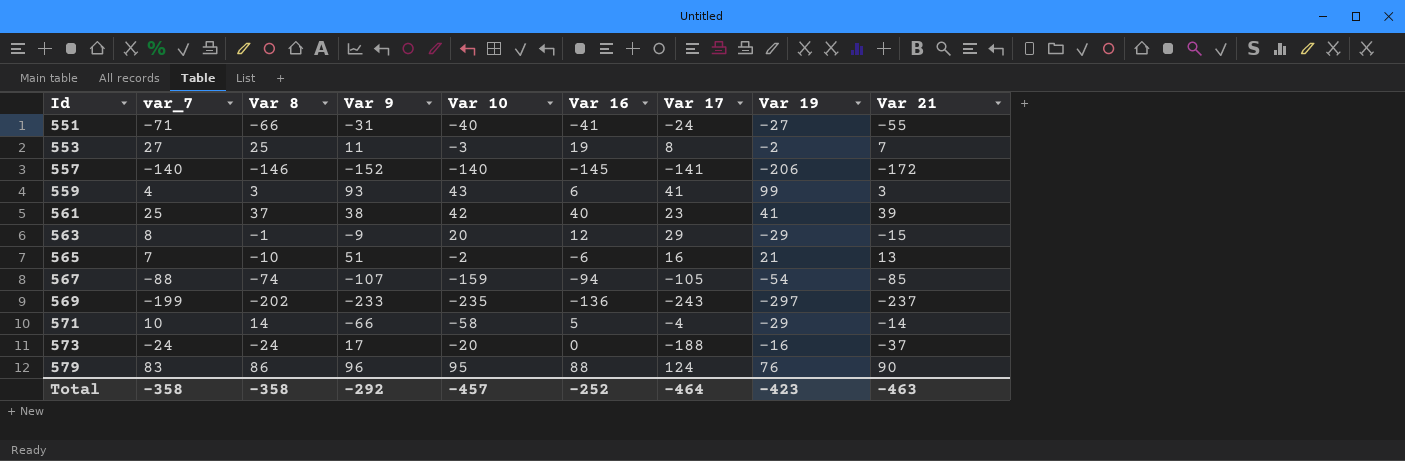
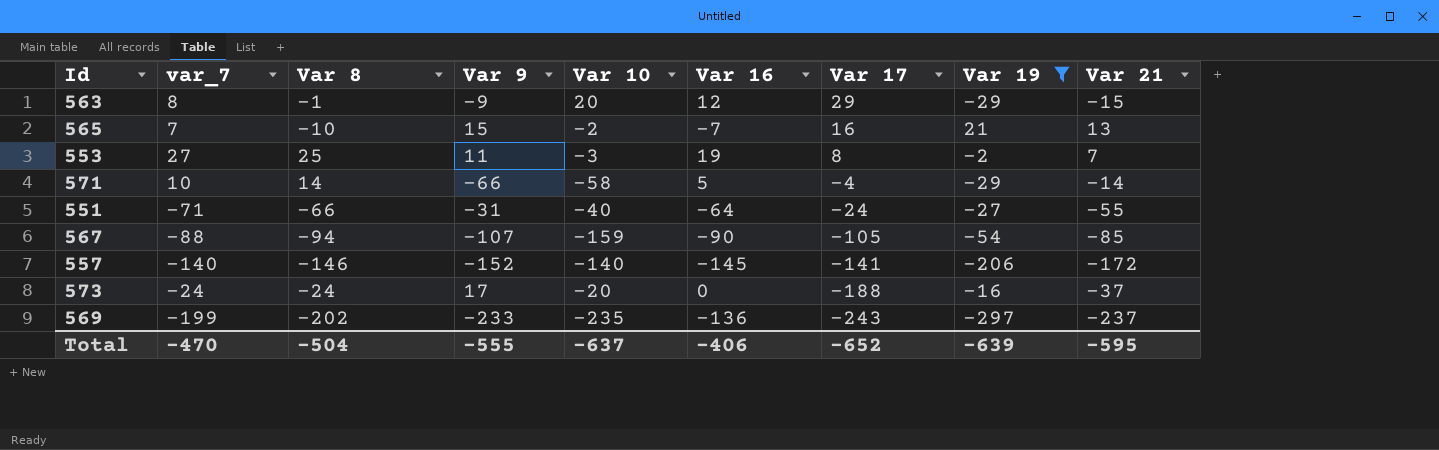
filter: none -> Var 19 <= 21
row order: Id ascending -> Var 17 descending
565 | Var 9: 51 -> 15
565 | Var 16: -6 -> -7
551 | Var 16: -41 -> -64
567 | Var 8: -74 -> -94
567 | Var 16: -94 -> -90
Total | var_7: -358 -> -470
Total | Var 8: -358 -> -504
Total | Var 9: -292 -> -555
Total | Var 10: -457 -> -637
Total | Var 16: -252 -> -406
Total | Var 17: -464 -> -652
Total | Var 19: -423 -> -639
Total | Var 21: -463 -> -595

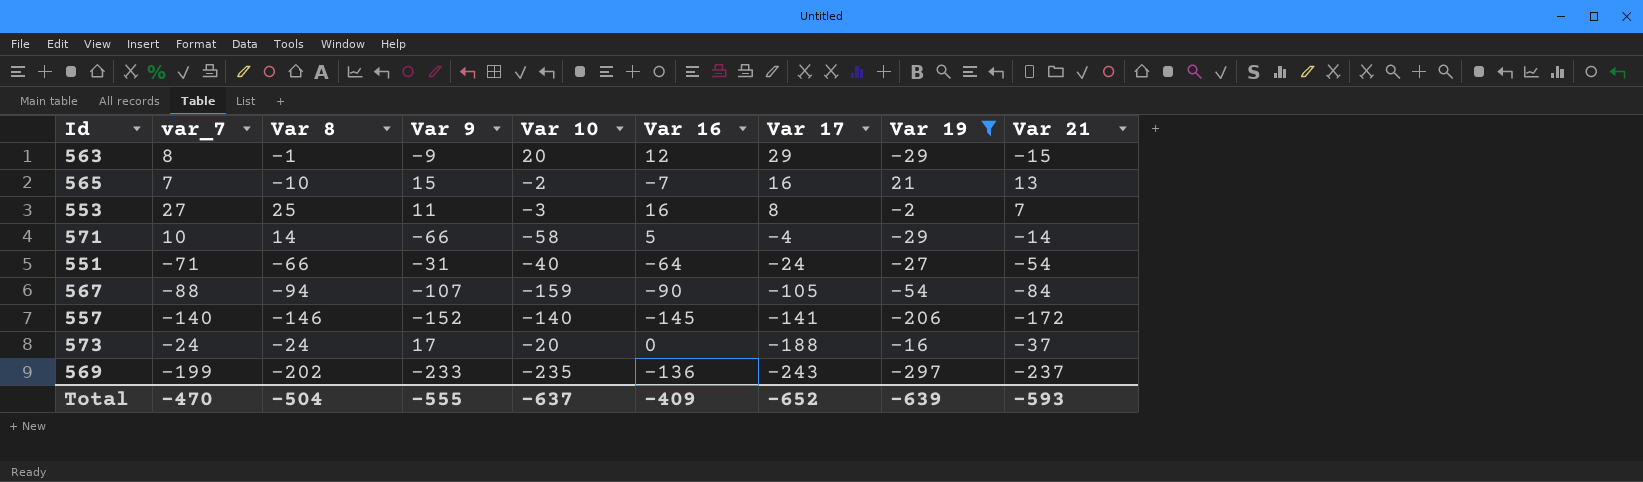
553 | Var 16: 19 -> 16
551 | Var 21: -55 -> -54
567 | Var 21: -85 -> -84
Total | Var 16: -406 -> -409
Total | Var 21: -595 -> -593

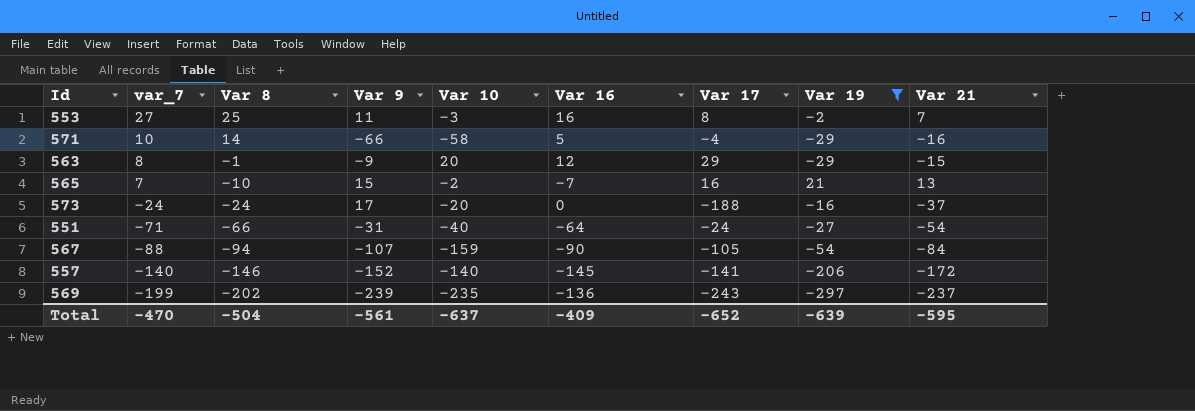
row order: Var 17 descending -> var_7 descending
571 | Var 21: -14 -> -16
569 | Var 9: -233 -> -239
Total | Var 9: -555 -> -561
Total | Var 21: -593 -> -595

